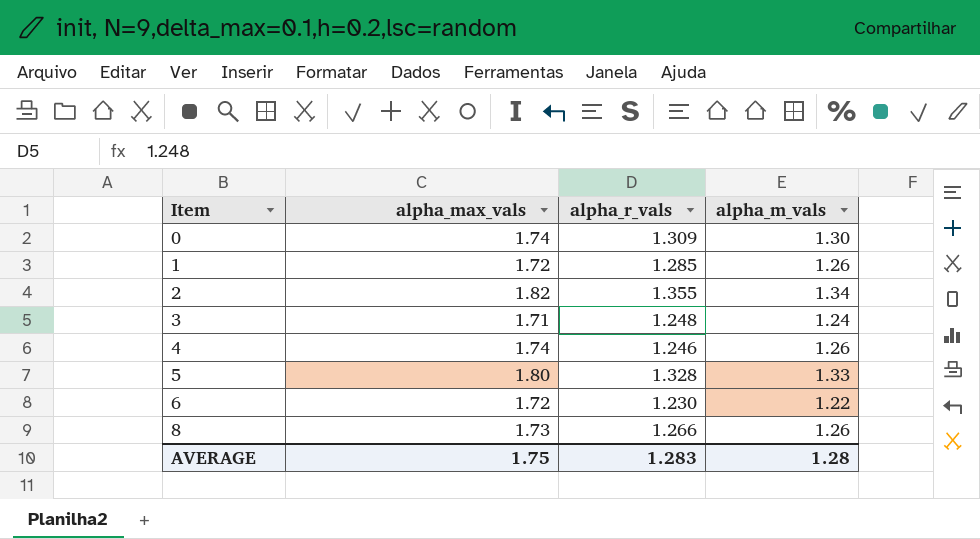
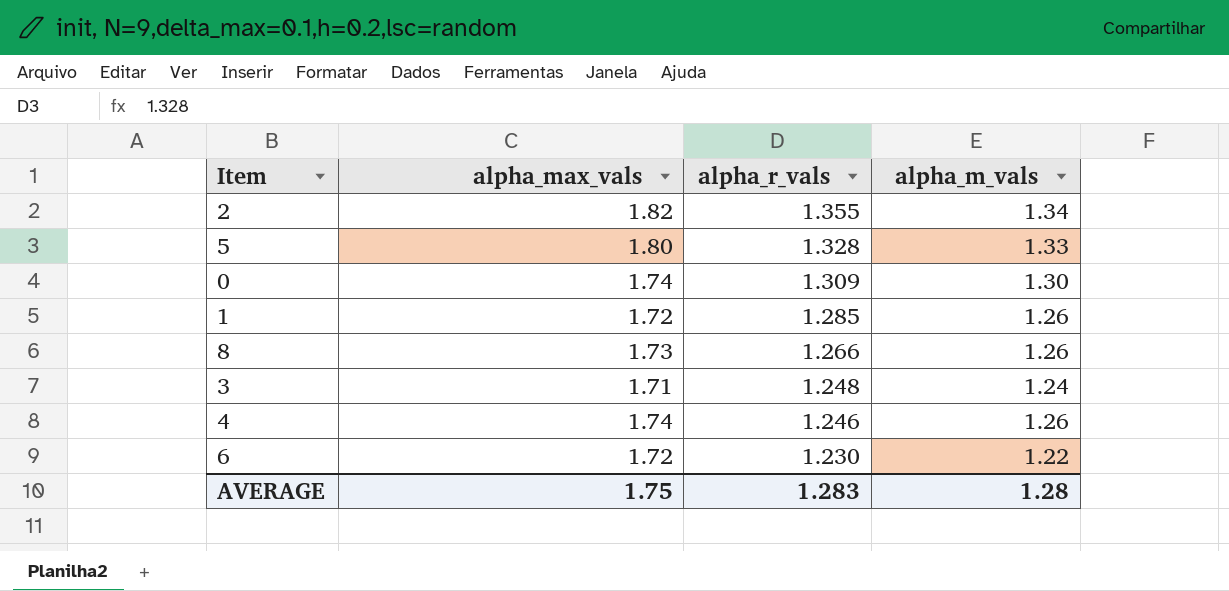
row order: Item ascending -> alpha_r_vals descending

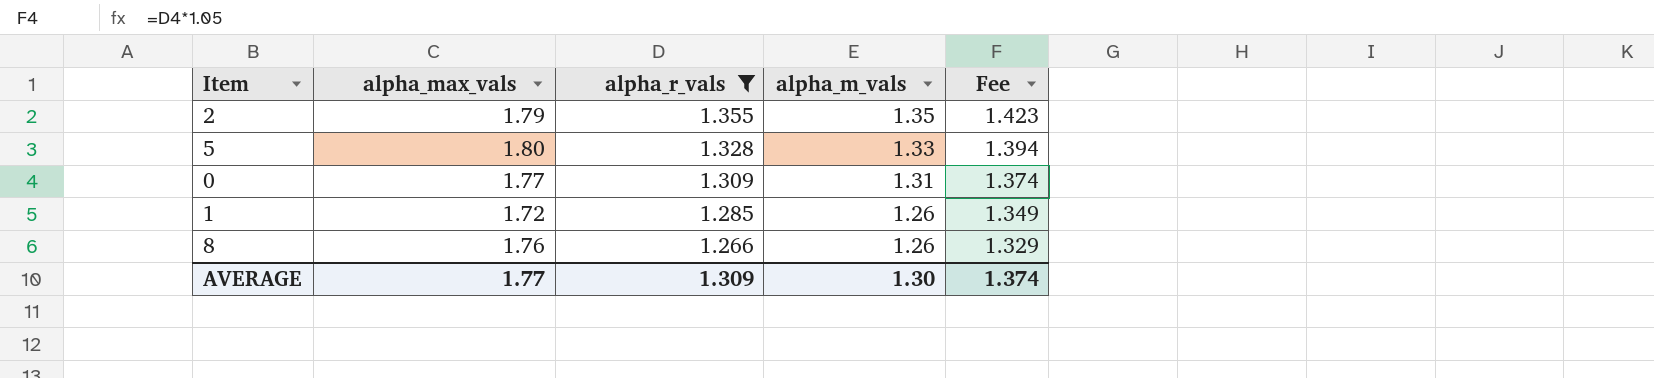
filter: none -> alpha_r_vals >= 1.266
column Fee | formula: none -> [alpha_r_vals] * 1.05
2 | alpha_max_vals: 1.82 -> 1.79
2 | alpha_m_vals: 1.34 -> 1.35
0 | alpha_max_vals: 1.74 -> 1.77
0 | alpha_m_vals: 1.30 -> 1.31
8 | alpha_max_vals: 1.73 -> 1.76
AVERAGE | alpha_max_vals: 1.75 -> 1.77
AVERAGE | alpha_r_vals: 1.283 -> 1.309
AVERAGE | alpha_m_vals: 1.28 -> 1.30

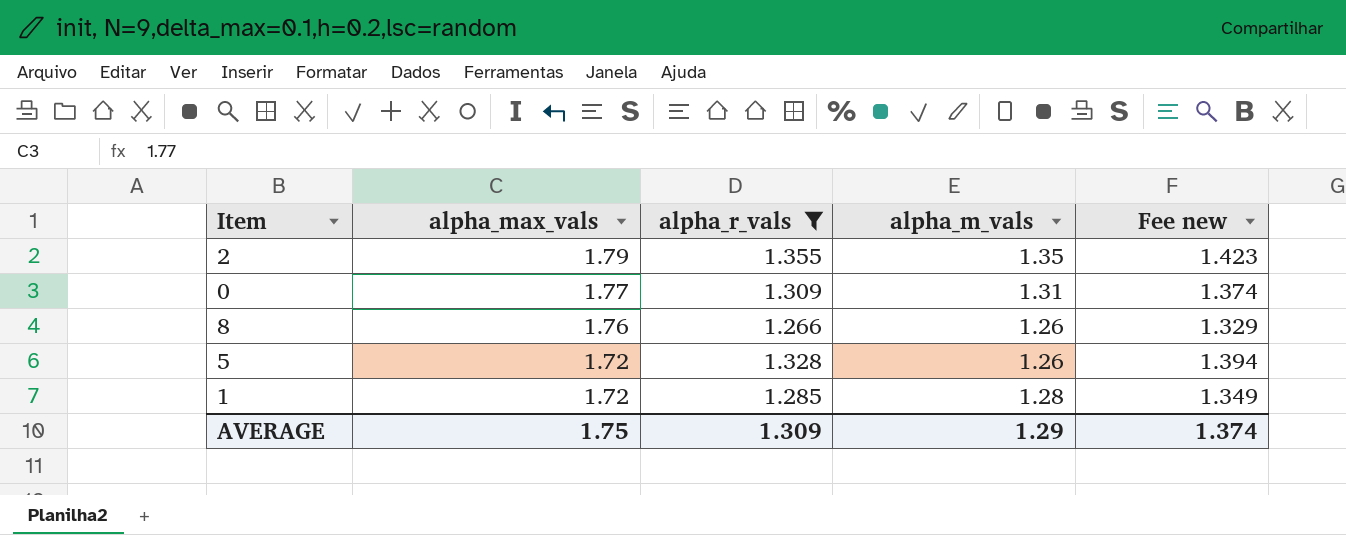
row order: alpha_r_vals descending -> alpha_max_vals descending
column name: Fee -> Fee new
5 | alpha_max_vals: 1.80 -> 1.72
5 | alpha_m_vals: 1.33 -> 1.26
1 | alpha_m_vals: 1.26 -> 1.28
AVERAGE | alpha_max_vals: 1.77 -> 1.75
AVERAGE | alpha_m_vals: 1.30 -> 1.29

